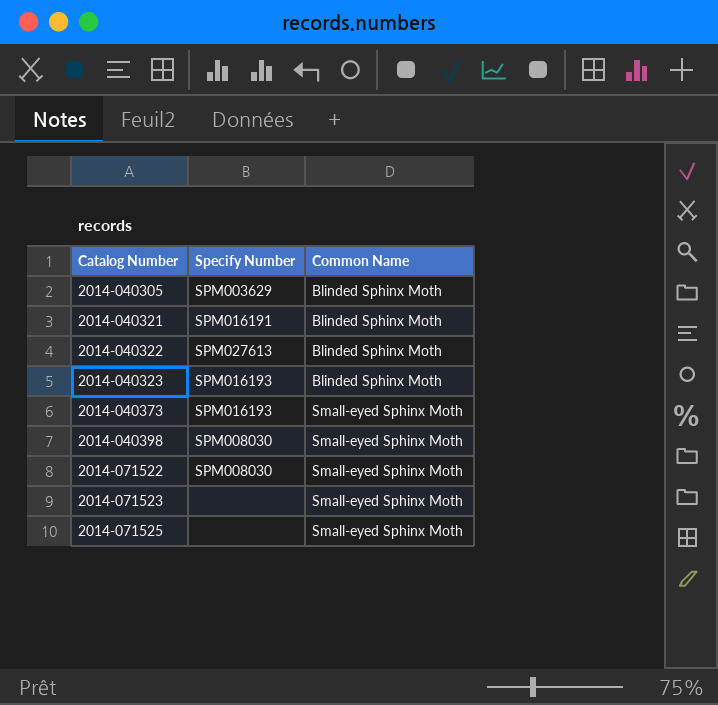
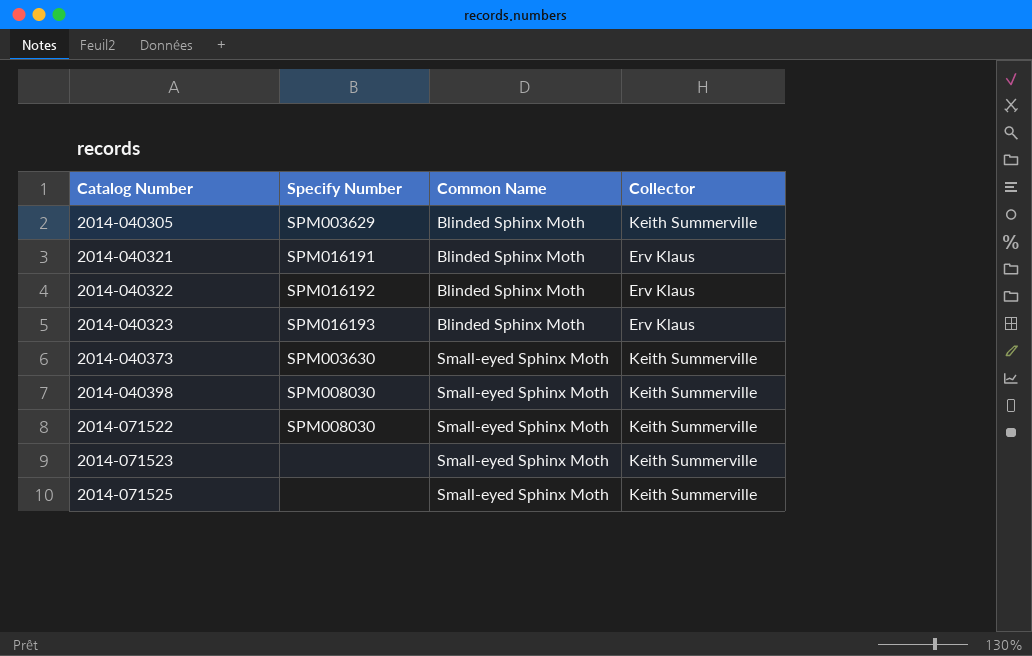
column Collector | position: none -> 4
2014-040322 | Specify Number: SPM027613 -> SPM016192
2014-040373 | Specify Number: SPM016193 -> SPM003630

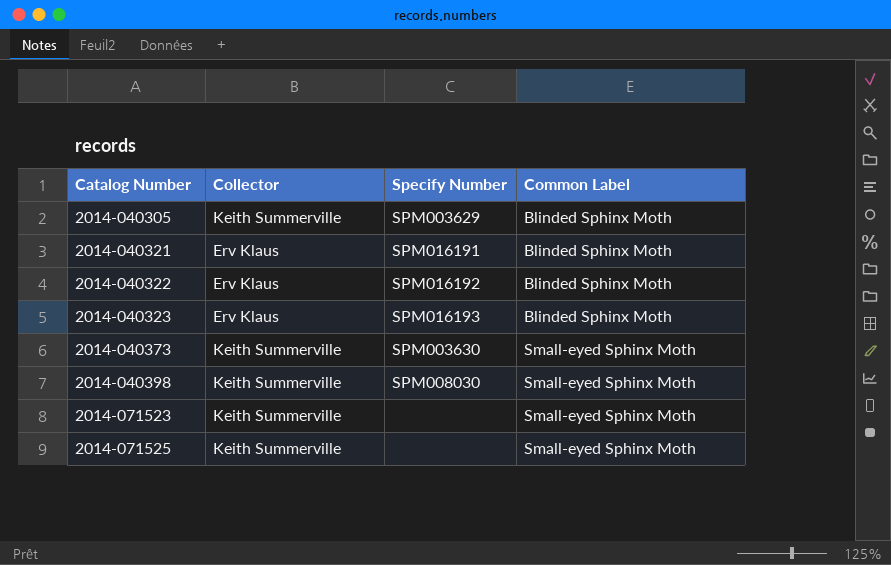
column Collector | position: 4 -> 2
column name: Common Name -> Common Label
row 2014-071522: SPM008030 | Small-eyed Sphinx Moth | Keith Summerville -> none

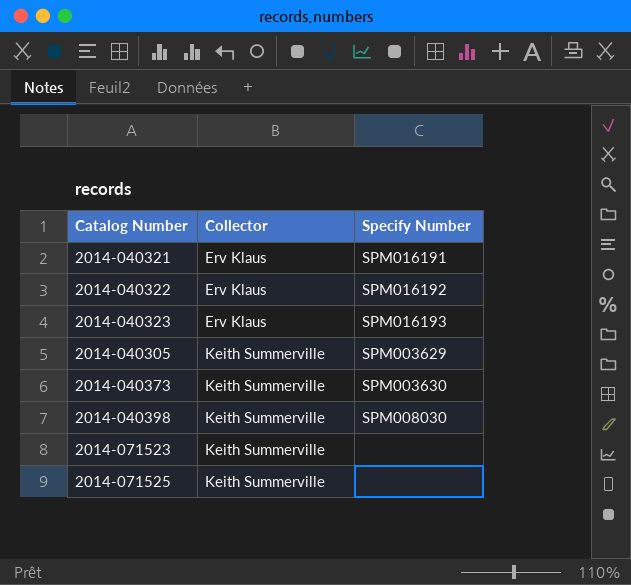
row order: Catalog Number ascending -> Collector ascending
column Common Label | position: 4 -> none

